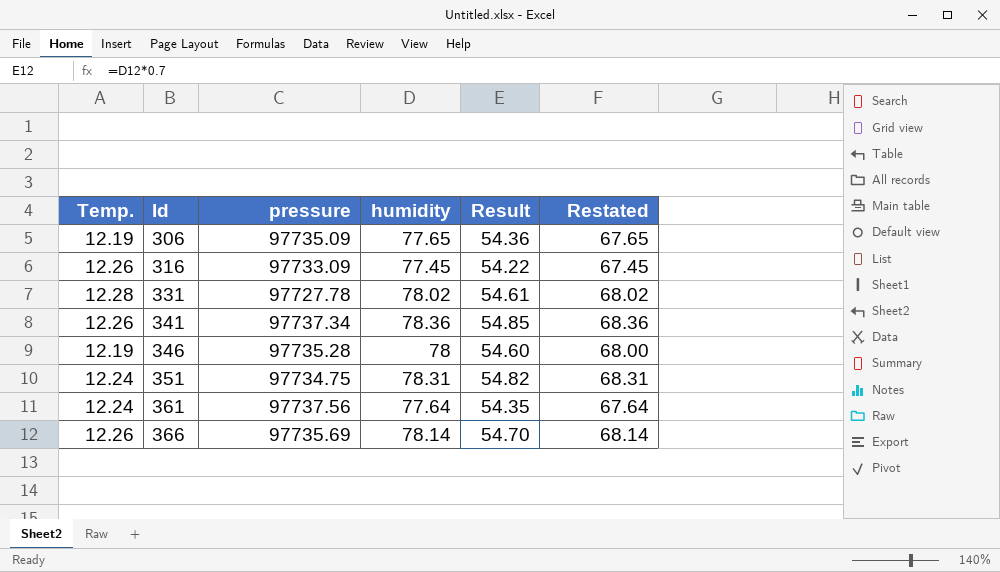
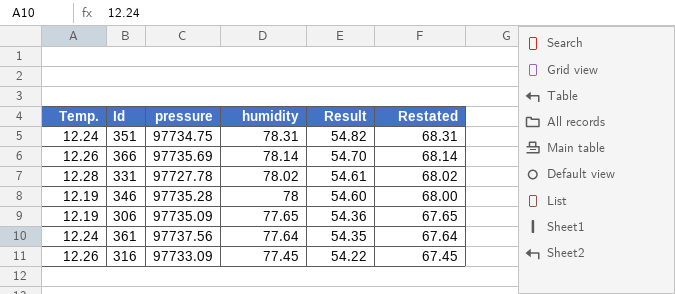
row order: Id ascending -> humidity descending
row 341: 12.26 | 97737.34 | 78.36 | 54.85 | 68.36 -> none

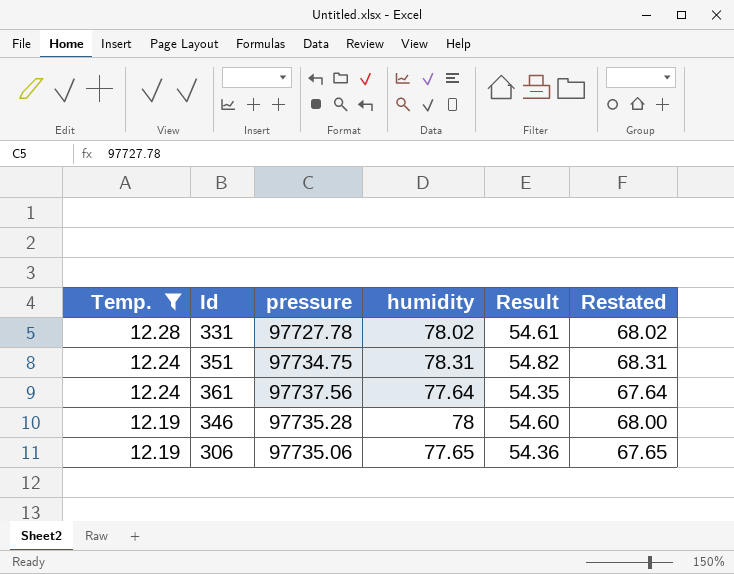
filter: none -> Temp. != 12.26
row order: humidity descending -> Temp. descending
306 | pressure: 97735.09 -> 97735.06

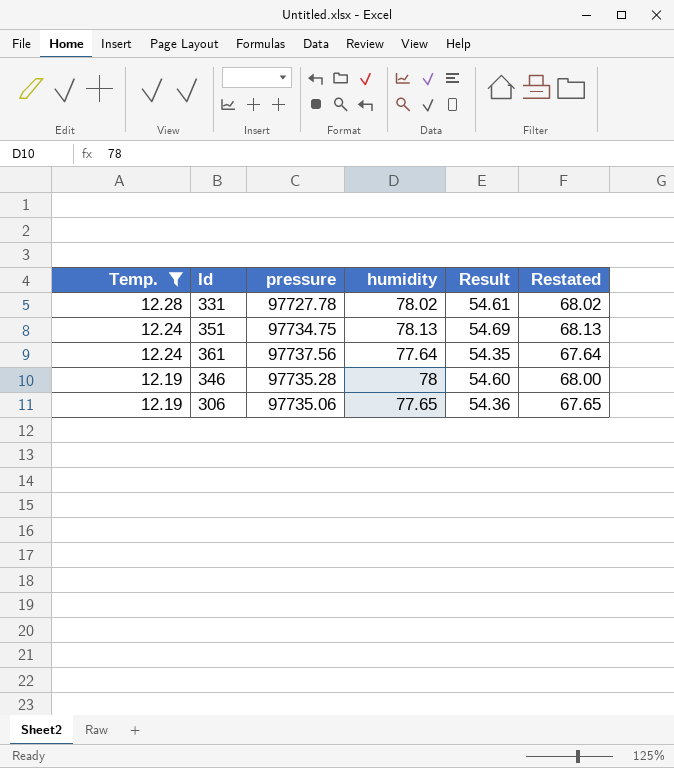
351 | humidity: 78.31 -> 78.13
351 | Result: 54.82 -> 54.69
351 | Restated: 68.31 -> 68.13

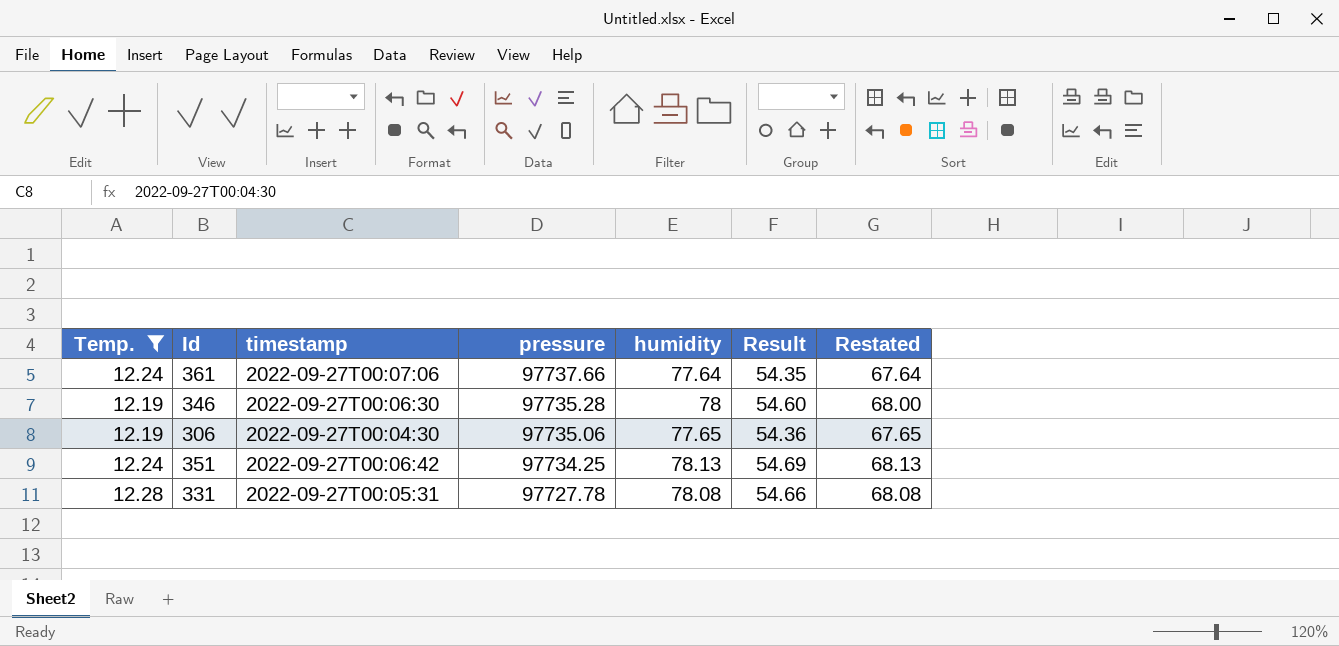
row order: Temp. descending -> pressure descending
column timestamp | position: none -> 3
361 | pressure: 97737.56 -> 97737.66
351 | pressure: 97734.75 -> 97734.25
331 | humidity: 78.02 -> 78.08
331 | Result: 54.61 -> 54.66
331 | Restated: 68.02 -> 68.08

